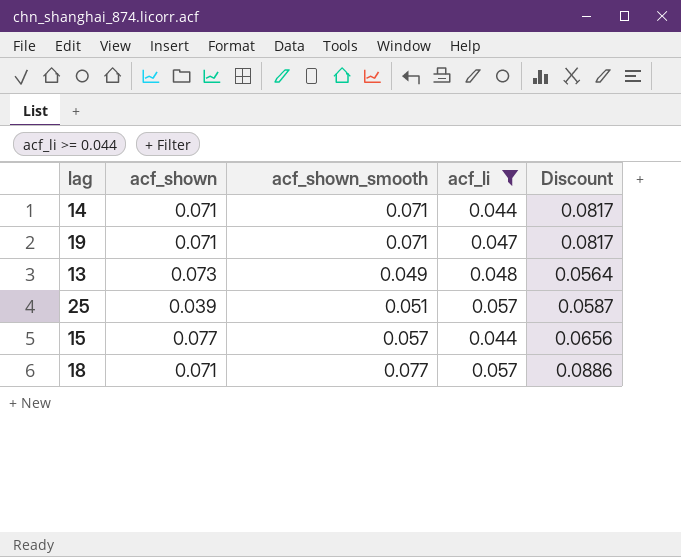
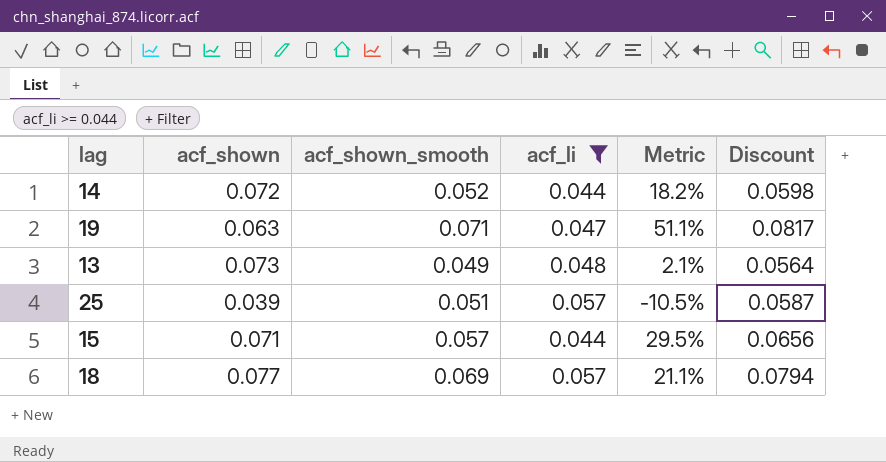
column Metric | formula: none -> ([acf_shown_smooth] - [acf_li]) / [acf_li]
14 | acf_shown: 0.071 -> 0.072
14 | acf_shown_smooth: 0.071 -> 0.052
14 | Discount: 0.0817 -> 0.0598
19 | acf_shown: 0.071 -> 0.063
15 | acf_shown: 0.077 -> 0.071
18 | acf_shown: 0.071 -> 0.077
18 | acf_shown_smooth: 0.077 -> 0.069
18 | Discount: 0.0886 -> 0.0794

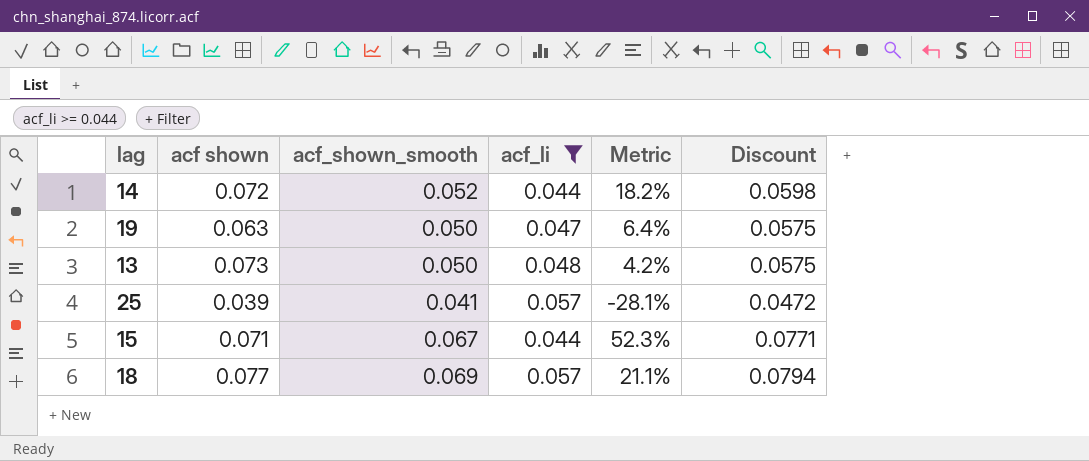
column name: acf_shown -> acf shown
19 | acf_shown_smooth: 0.071 -> 0.050
19 | Metric: 51.1% -> 6.4%
19 | Discount: 0.0817 -> 0.0575
13 | acf_shown_smooth: 0.049 -> 0.050
13 | Metric: 2.1% -> 4.2%
13 | Discount: 0.0564 -> 0.0575
25 | acf_shown_smooth: 0.051 -> 0.041
25 | Metric: -10.5% -> -28.1%
25 | Discount: 0.0587 -> 0.0472
15 | acf_shown_smooth: 0.057 -> 0.067
15 | Metric: 29.5% -> 52.3%
15 | Discount: 0.0656 -> 0.0771

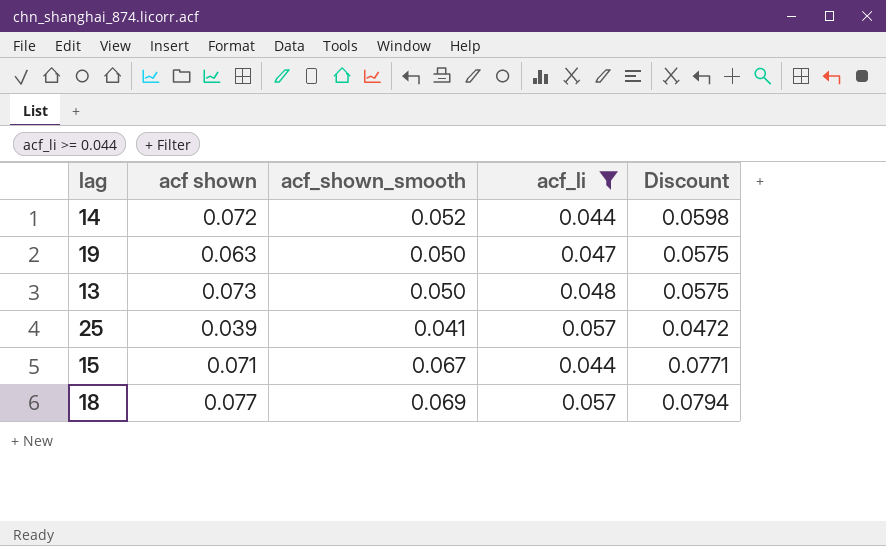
column Metric | formula: ([acf_shown_smooth] - [acf_li]) / [acf_li] -> none

